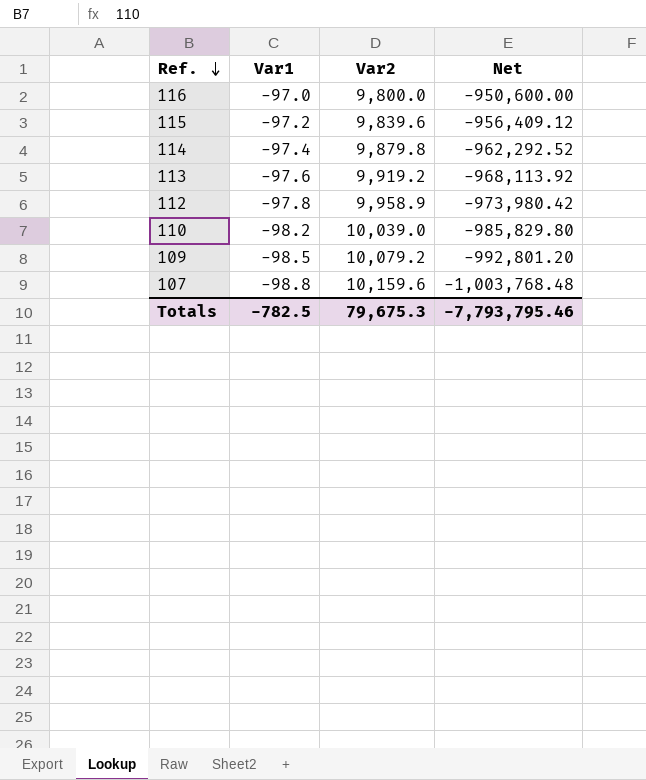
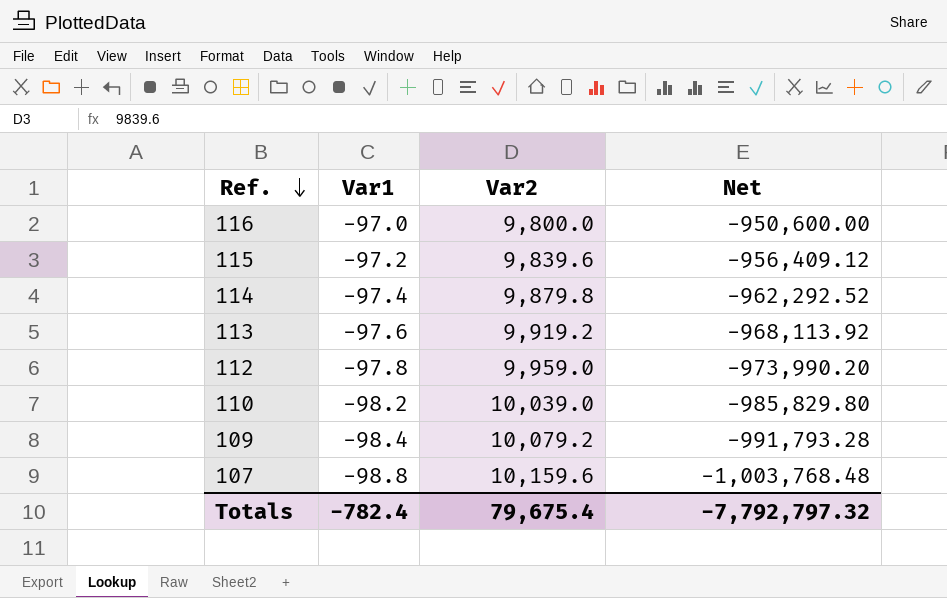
112 | Var2: 9,958.9 -> 9,959.0
112 | Net: -973,980.42 -> -973,990.20
109 | Var1: -98.5 -> -98.4
109 | Net: -992,801.20 -> -991,793.28
Totals | Var1: -782.5 -> -782.4
Totals | Var2: 79,675.3 -> 79,675.4
Totals | Net: -7,793,795.46 -> -7,792,797.32

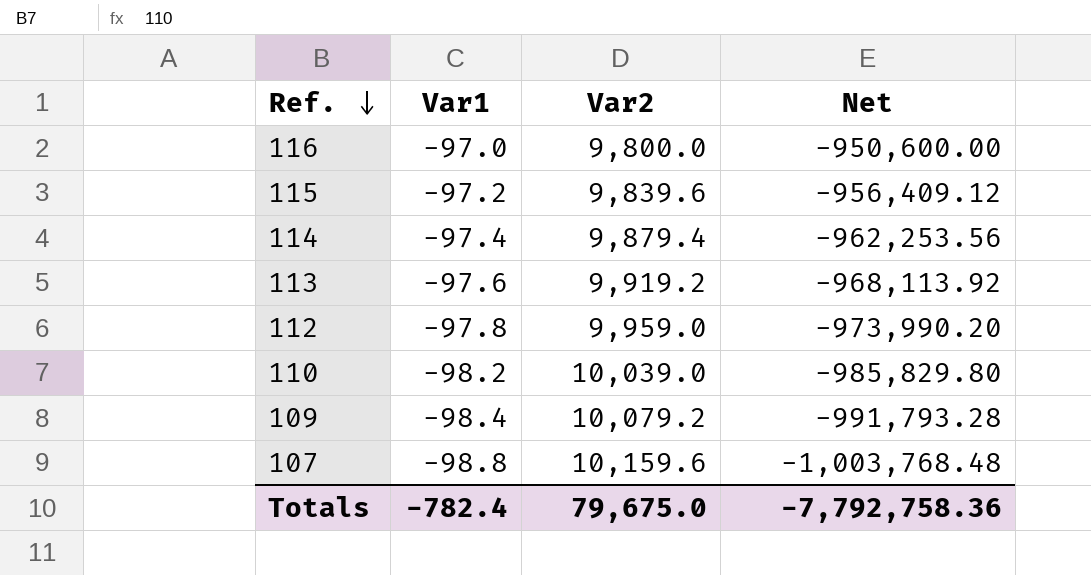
114 | Var2: 9,879.8 -> 9,879.4
114 | Net: -962,292.52 -> -962,253.56
Totals | Var2: 79,675.4 -> 79,675.0
Totals | Net: -7,792,797.32 -> -7,792,758.36

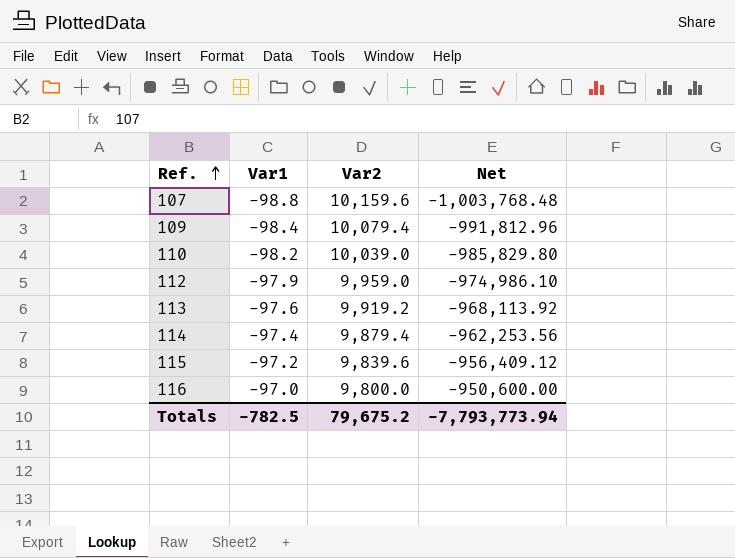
row order: Ref. descending -> Ref. ascending
109 | Var2: 10,079.2 -> 10,079.4
109 | Net: -991,793.28 -> -991,812.96
112 | Var1: -97.8 -> -97.9
112 | Net: -973,990.20 -> -974,986.10
Totals | Var1: -782.4 -> -782.5
Totals | Var2: 79,675.0 -> 79,675.2
Totals | Net: -7,792,758.36 -> -7,793,773.94

